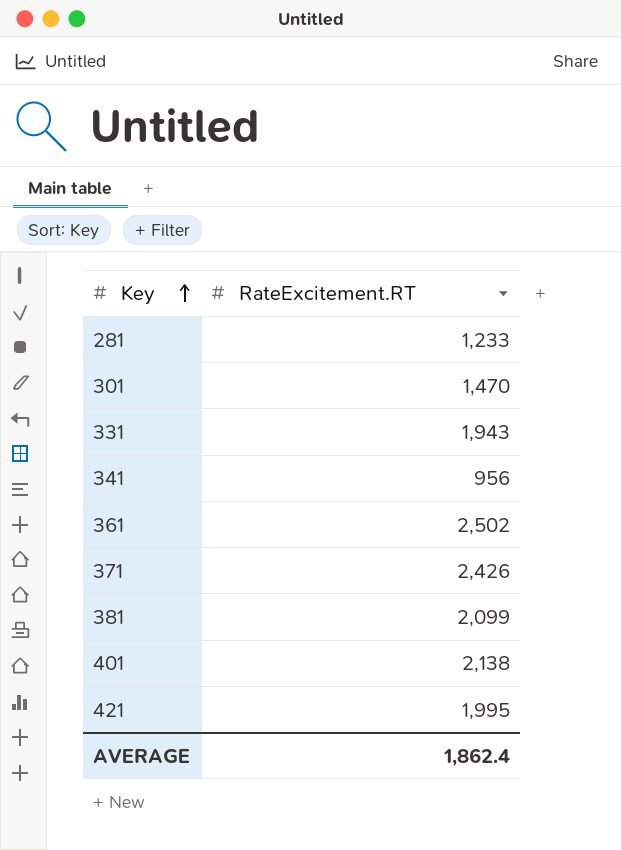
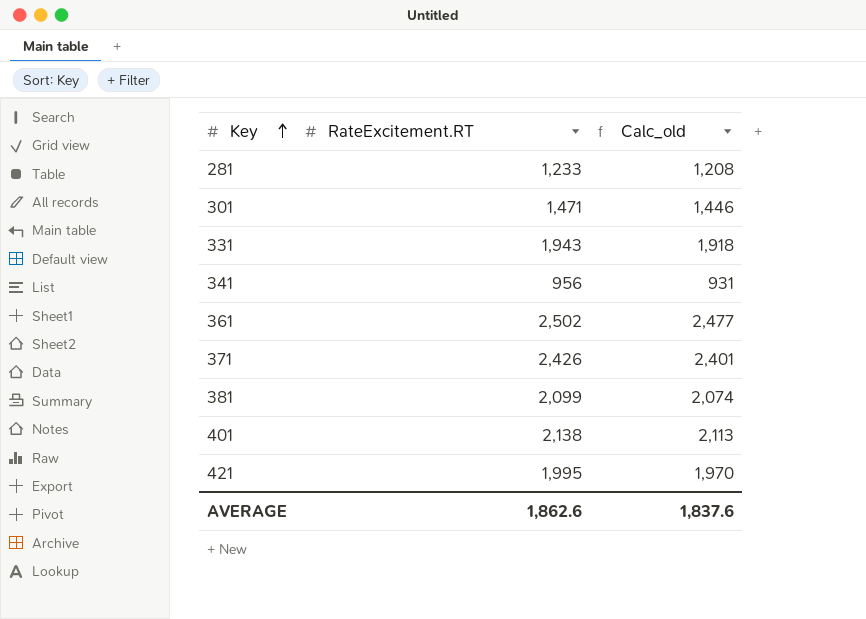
column Calc_old | formula: none -> [RateExcitement.RT] - 25
301 | RateExcitement.RT: 1,470 -> 1,471
AVERAGE | RateExcitement.RT: 1,862.4 -> 1,862.6

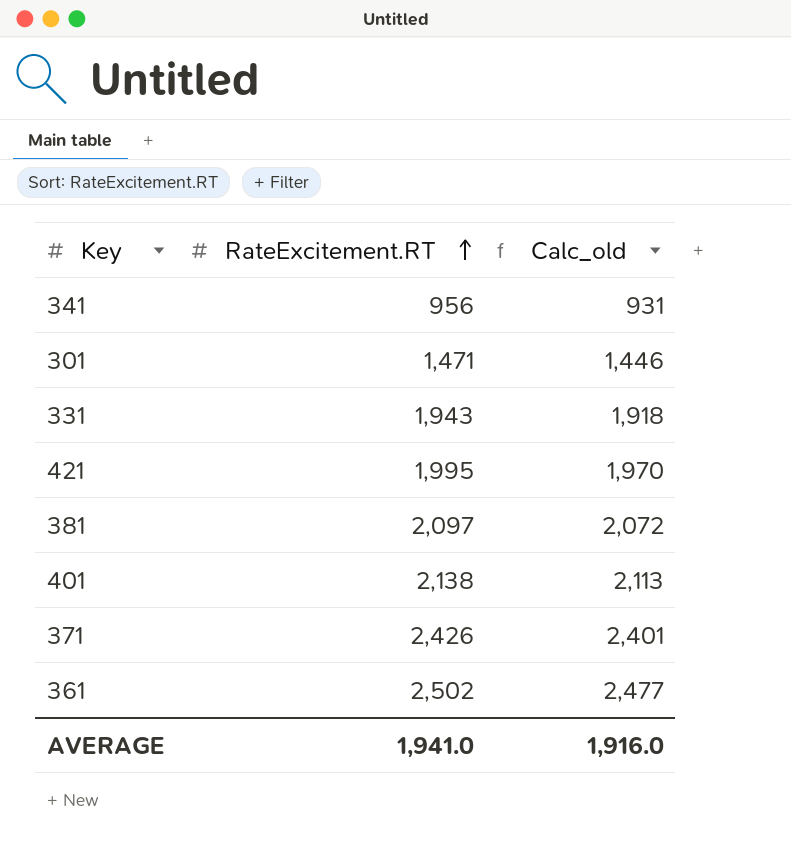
row order: Key ascending -> RateExcitement.RT ascending
row 281: 1,233 | 1,208 -> none
381 | RateExcitement.RT: 2,099 -> 2,097
381 | Calc_old: 2,074 -> 2,072
AVERAGE | RateExcitement.RT: 1,862.6 -> 1,941.0
AVERAGE | Calc_old: 1,837.6 -> 1,916.0

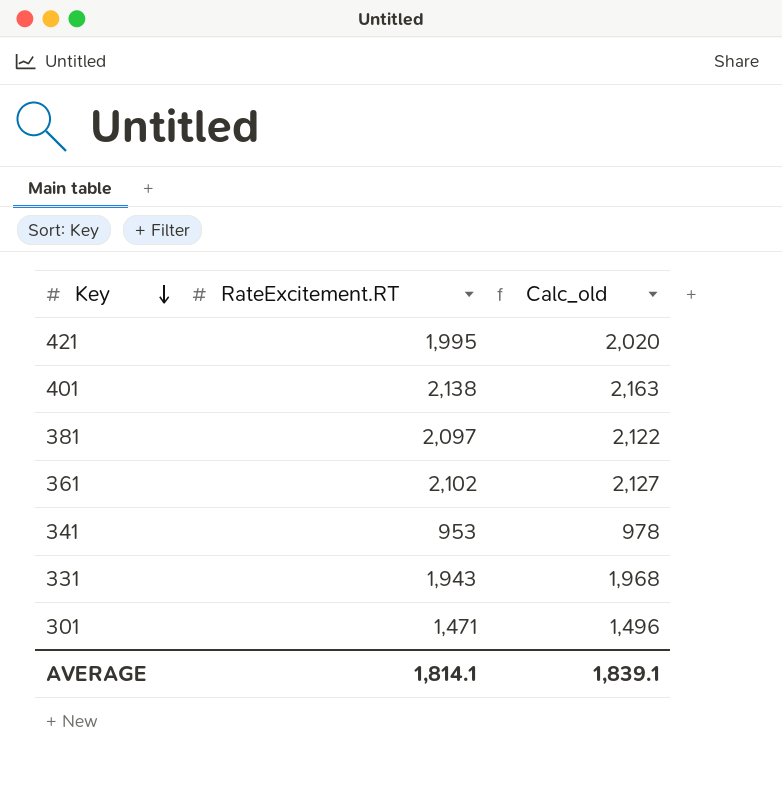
row order: RateExcitement.RT ascending -> Key descending
column Calc_old | formula: [RateExcitement.RT] - 25 -> [RateExcitement.RT] + 25
row 371: 2,426 | 2,401 -> none
361 | RateExcitement.RT: 2,502 -> 2,102
341 | RateExcitement.RT: 956 -> 953
AVERAGE | RateExcitement.RT: 1,941.0 -> 1,814.1
AVERAGE | Calc_old: 1,916.0 -> 1,839.1

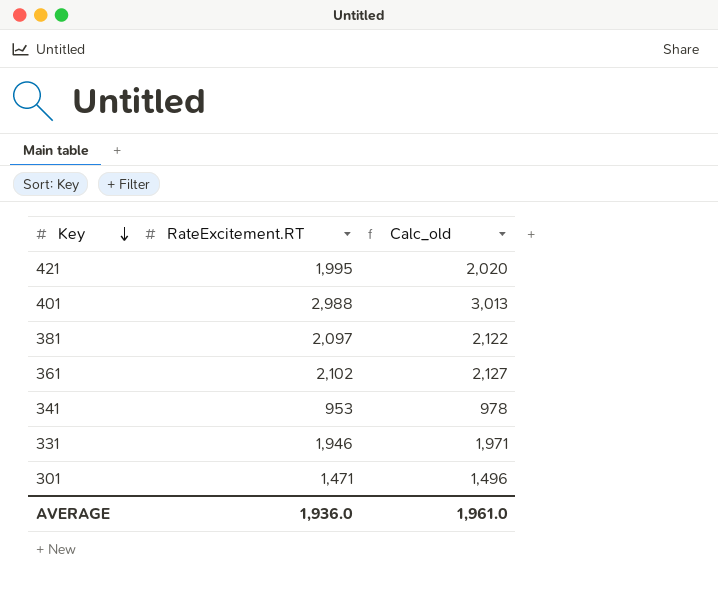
401 | RateExcitement.RT: 2,138 -> 2,988
401 | Calc_old: 2,163 -> 3,013
331 | RateExcitement.RT: 1,943 -> 1,946
331 | Calc_old: 1,968 -> 1,971
AVERAGE | RateExcitement.RT: 1,814.1 -> 1,936.0
AVERAGE | Calc_old: 1,839.1 -> 1,961.0

